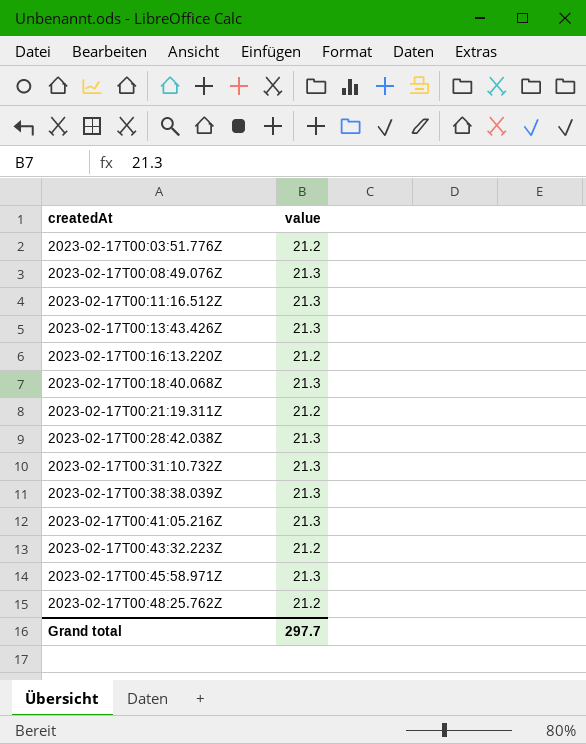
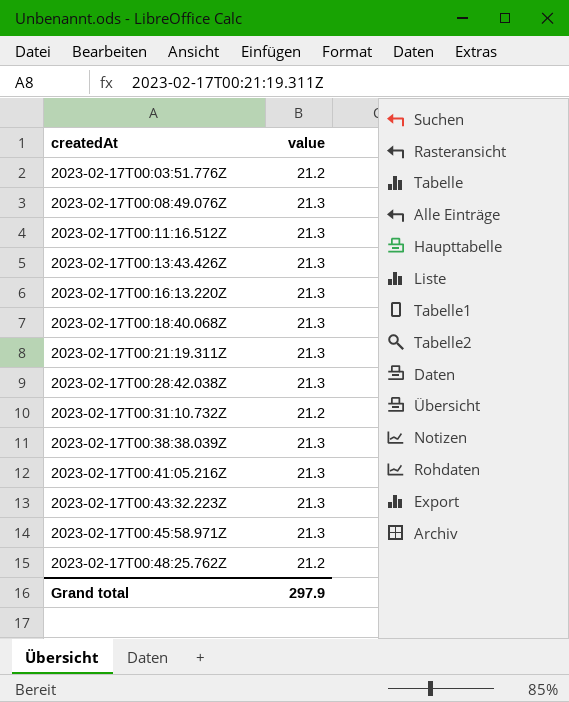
2023-02-17T00:16:13.220Z | value: 21.2 -> 21.3
2023-02-17T00:21:19.311Z | value: 21.2 -> 21.3
2023-02-17T00:31:10.732Z | value: 21.3 -> 21.2
2023-02-17T00:43:32.223Z | value: 21.2 -> 21.3
Grand total | value: 297.7 -> 297.9

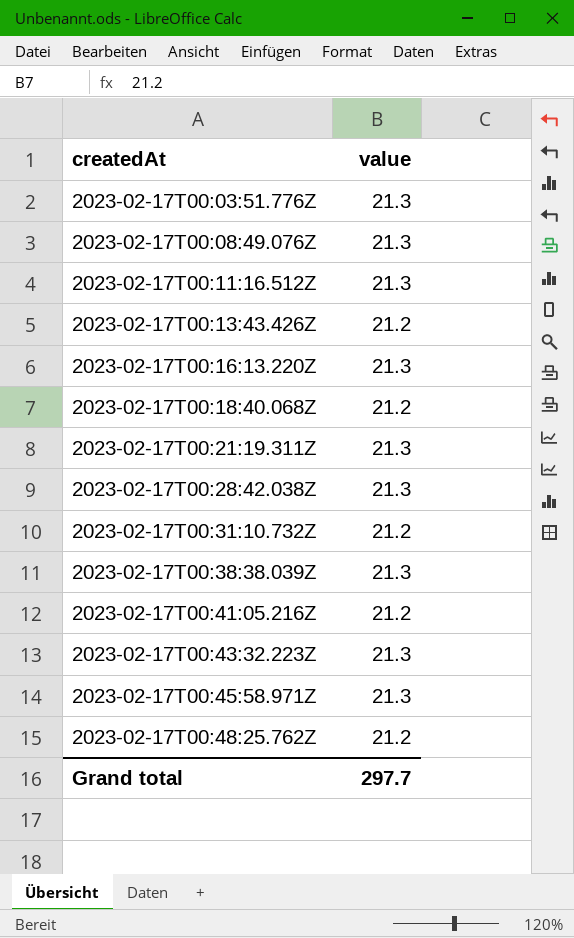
2023-02-17T00:03:51.776Z | value: 21.2 -> 21.3
2023-02-17T00:13:43.426Z | value: 21.3 -> 21.2
2023-02-17T00:18:40.068Z | value: 21.3 -> 21.2
2023-02-17T00:41:05.216Z | value: 21.3 -> 21.2
Grand total | value: 297.9 -> 297.7

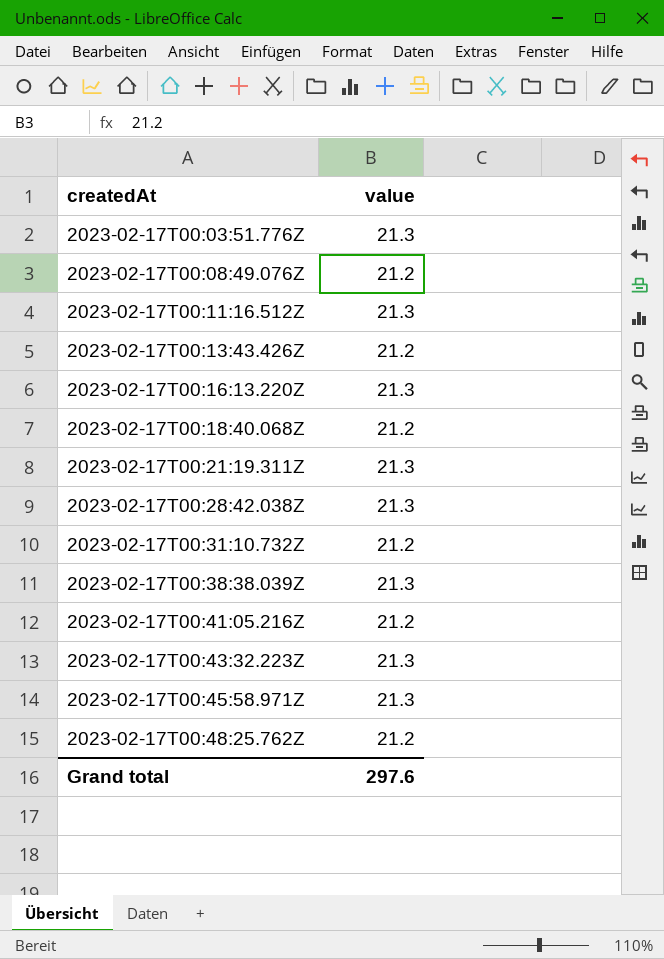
2023-02-17T00:08:49.076Z | value: 21.3 -> 21.2
Grand total | value: 297.7 -> 297.6

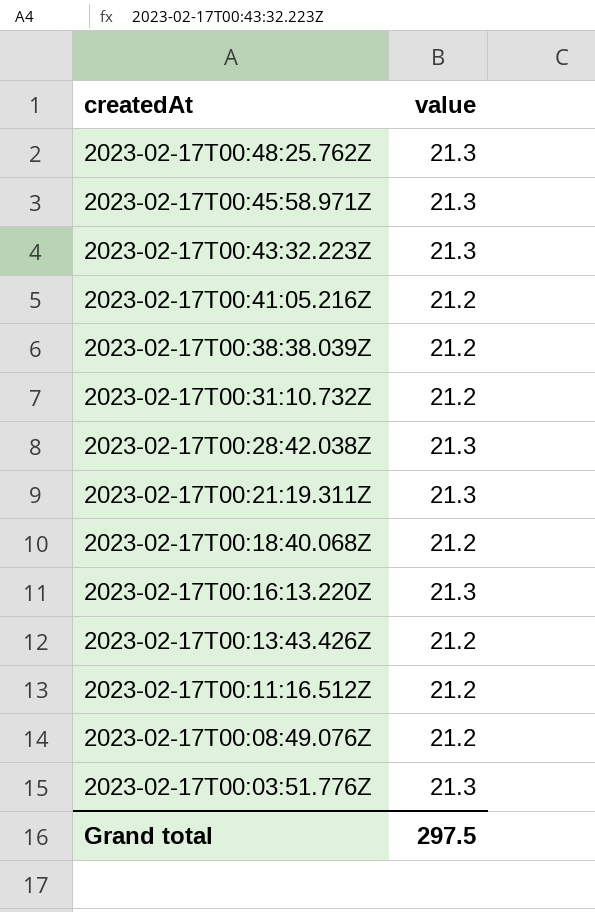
row order: createdAt ascending -> createdAt descending
2023-02-17T00:48:25.762Z | value: 21.2 -> 21.3
2023-02-17T00:38:38.039Z | value: 21.3 -> 21.2
2023-02-17T00:11:16.512Z | value: 21.3 -> 21.2
Grand total | value: 297.6 -> 297.5

